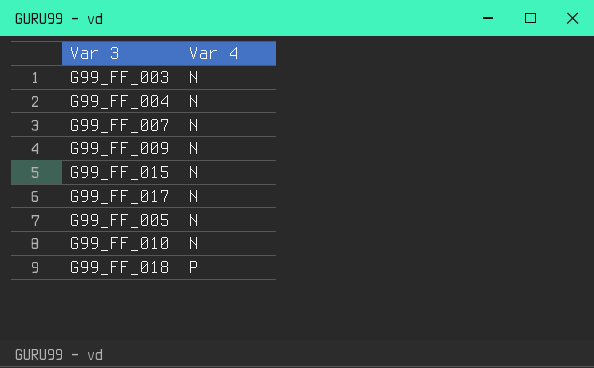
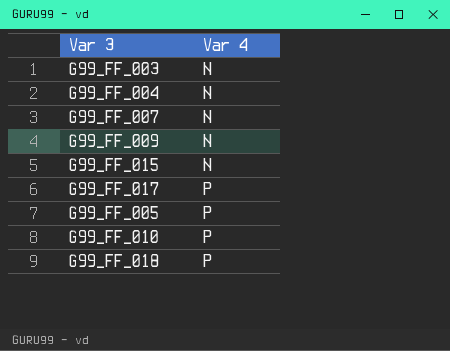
G99_FF_017 | Var 4: N -> P
G99_FF_005 | Var 4: N -> P
G99_FF_010 | Var 4: N -> P

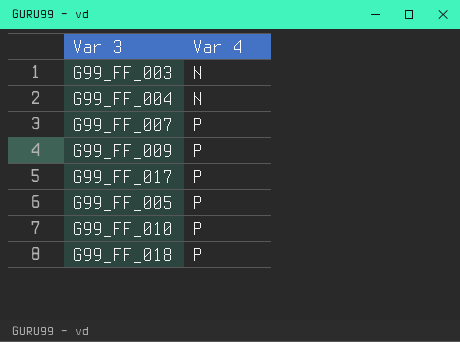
row G99_FF_015: N -> none
G99_FF_007 | Var 4: N -> P
G99_FF_009 | Var 4: N -> P

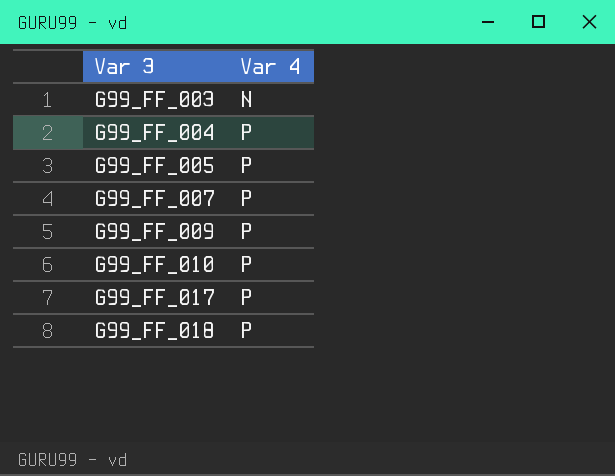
row order: Var 4 ascending -> Var 3 ascending
G99_FF_004 | Var 4: N -> P

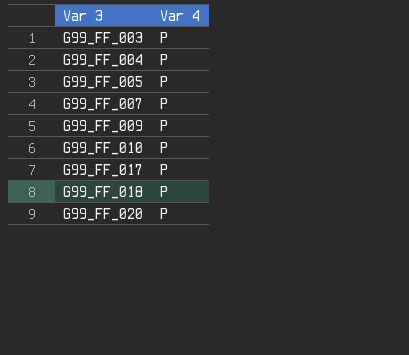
G99_FF_003 | Var 4: N -> P
row G99_FF_020: none -> P

